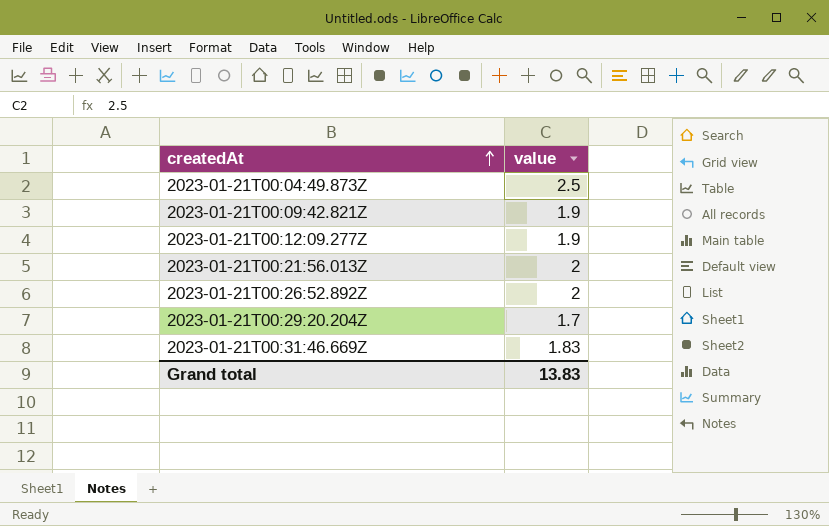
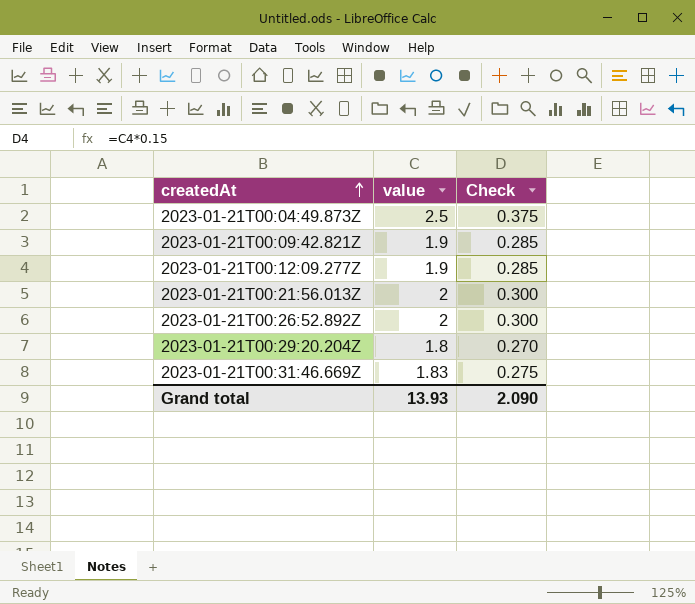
column Check | formula: none -> [value] * 0.15
2023-01-21T00:29:20.204Z | value: 1.7 -> 1.8
Grand total | value: 13.83 -> 13.93

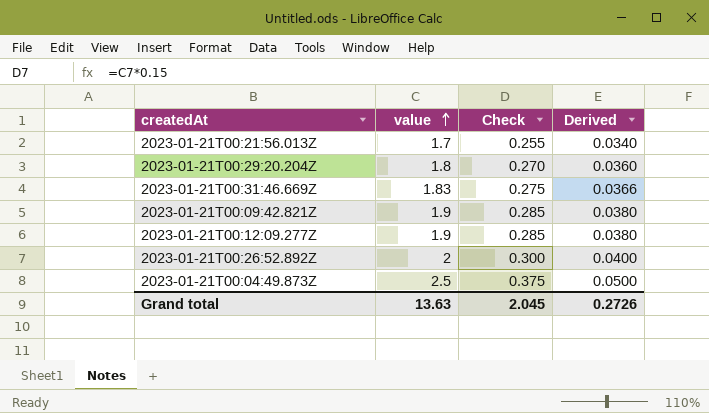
row order: createdAt ascending -> value ascending
column Derived | formula: none -> [value] * 0.02
2023-01-21T00:21:56.013Z | value: 2 -> 1.7
2023-01-21T00:21:56.013Z | Check: 0.300 -> 0.255
Grand total | value: 13.93 -> 13.63
Grand total | Check: 2.090 -> 2.045

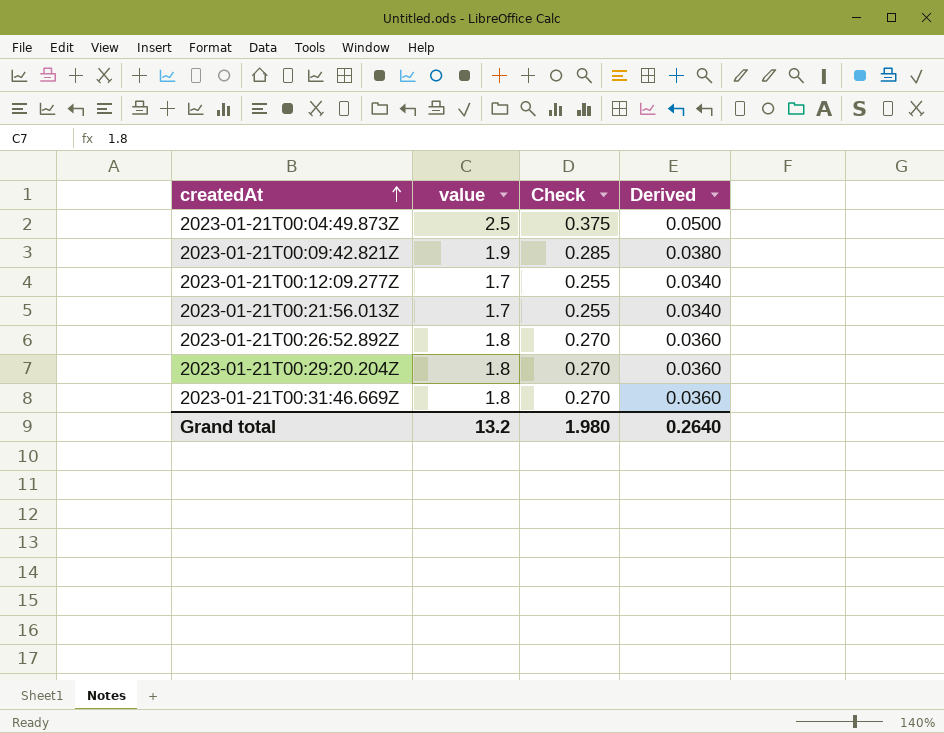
row order: value ascending -> createdAt ascending
2023-01-21T00:12:09.277Z | value: 1.9 -> 1.7
2023-01-21T00:12:09.277Z | Check: 0.285 -> 0.255
2023-01-21T00:12:09.277Z | Derived: 0.0380 -> 0.0340
2023-01-21T00:26:52.892Z | value: 2 -> 1.8
2023-01-21T00:26:52.892Z | Check: 0.300 -> 0.270
2023-01-21T00:26:52.892Z | Derived: 0.0400 -> 0.0360
2023-01-21T00:31:46.669Z | value: 1.83 -> 1.8
2023-01-21T00:31:46.669Z | Check: 0.275 -> 0.270
2023-01-21T00:31:46.669Z | Derived: 0.0366 -> 0.0360
Grand total | value: 13.63 -> 13.2
Grand total | Check: 2.045 -> 1.980
Grand total | Derived: 0.2726 -> 0.2640

